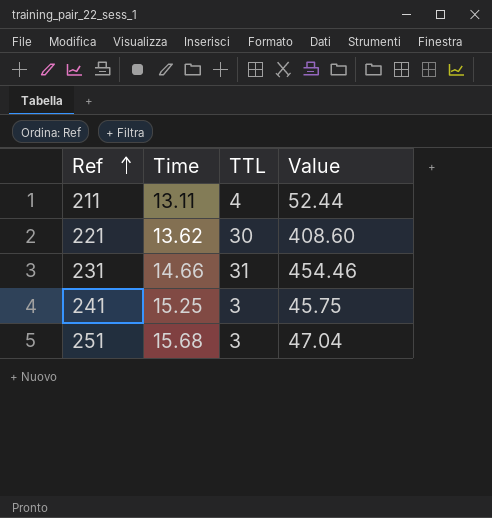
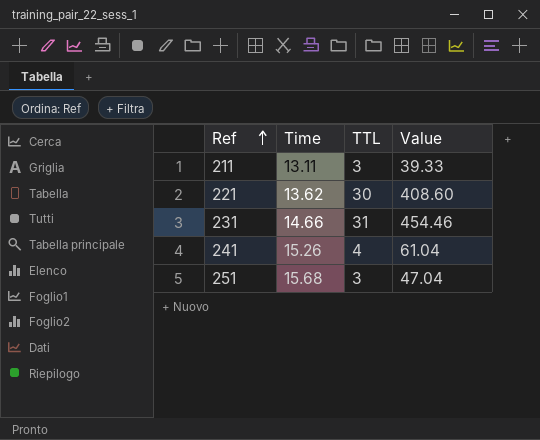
211 | TTL: 4 -> 3
211 | Value: 52.44 -> 39.33
241 | Time: 15.25 -> 15.26
241 | TTL: 3 -> 4
241 | Value: 45.75 -> 61.04

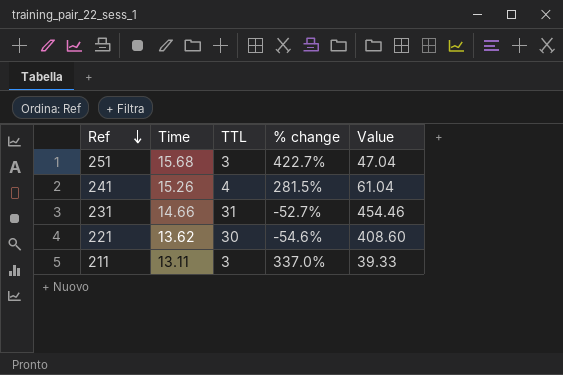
row order: Ref ascending -> Ref descending
column % change | formula: none -> ([Time] - [TTL]) / [TTL]

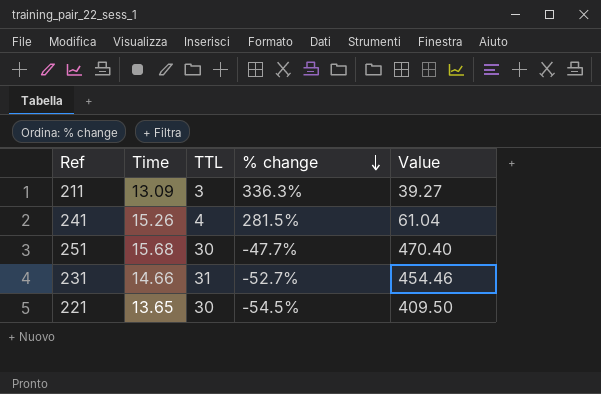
row order: Ref descending -> % change descending
211 | Time: 13.11 -> 13.09
211 | % change: 337.0% -> 336.3%
211 | Value: 39.33 -> 39.27
251 | TTL: 3 -> 30
251 | % change: 422.7% -> -47.7%
251 | Value: 47.04 -> 470.40
221 | Time: 13.62 -> 13.65
221 | % change: -54.6% -> -54.5%
221 | Value: 408.60 -> 409.50

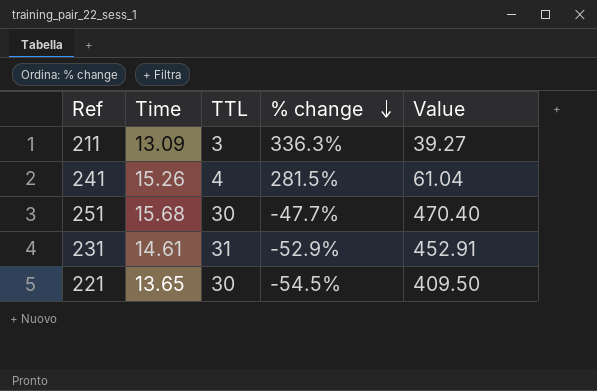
231 | Time: 14.66 -> 14.61
231 | % change: -52.7% -> -52.9%
231 | Value: 454.46 -> 452.91

